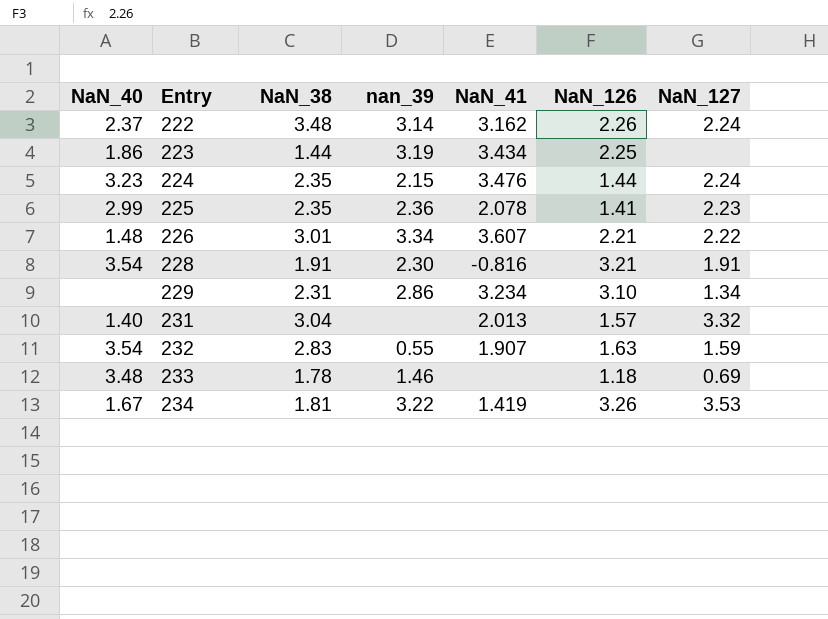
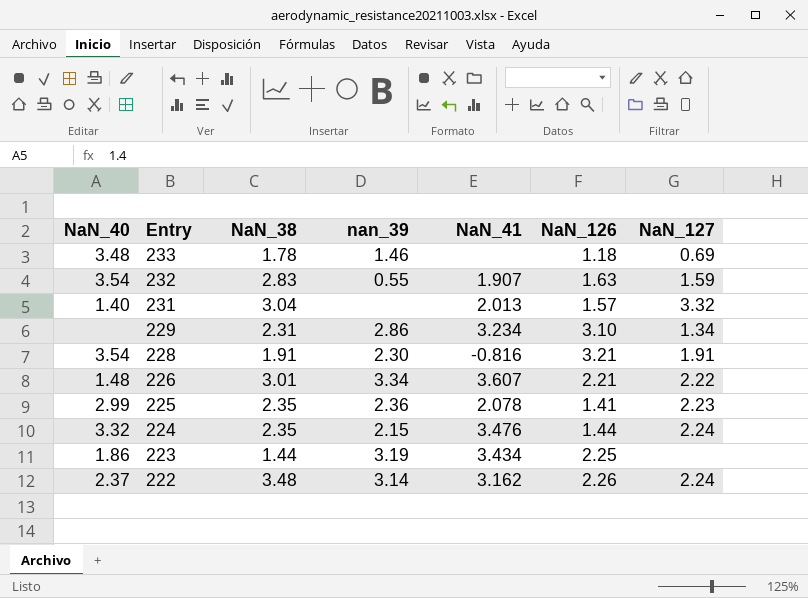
row order: Entry ascending -> Entry descending
row 234: 1.67 | 1.81 | 3.22 | 1.419 | 3.26 | 3.53 -> none
224 | NaN_40: 3.23 -> 3.32

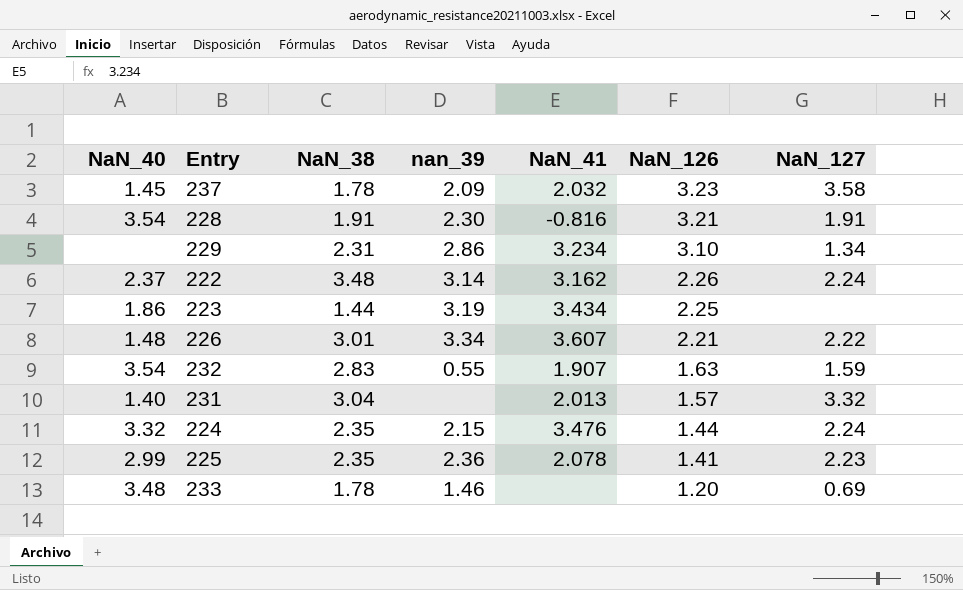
row order: Entry descending -> NaN_126 descending
row 237: none -> 1.45 | 1.78 | 2.09 | 2.032 | 3.23 | 3.58
233 | NaN_126: 1.18 -> 1.20

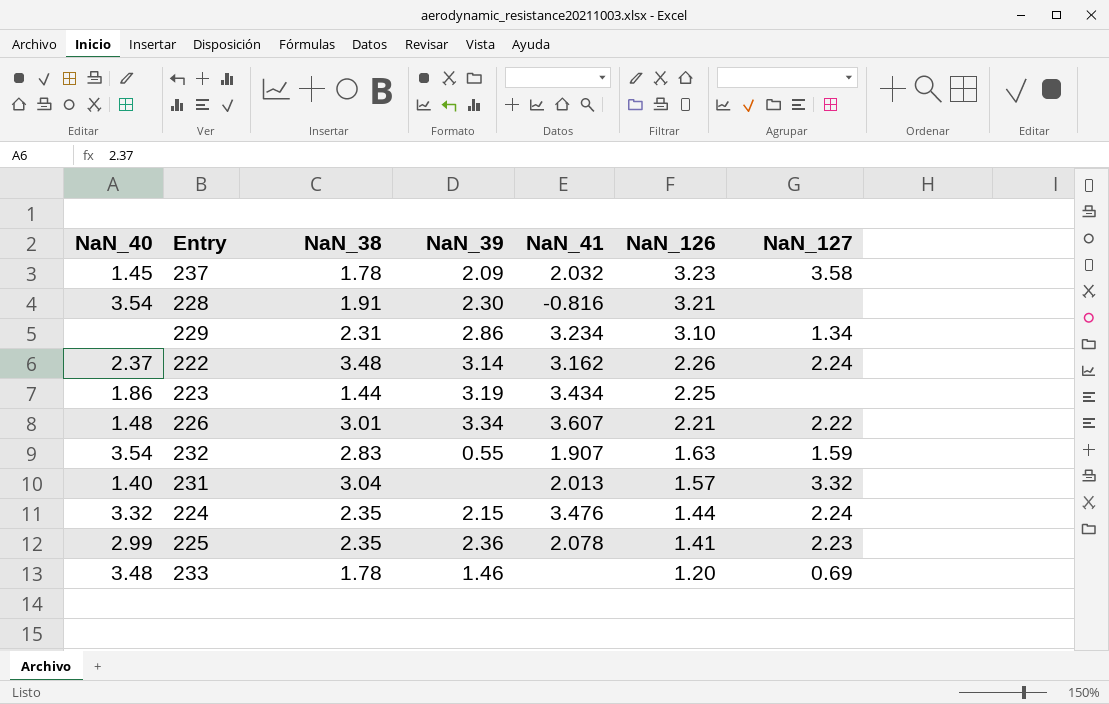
column name: nan_39 -> NaN_39
228 | NaN_127: 1.91 -> none

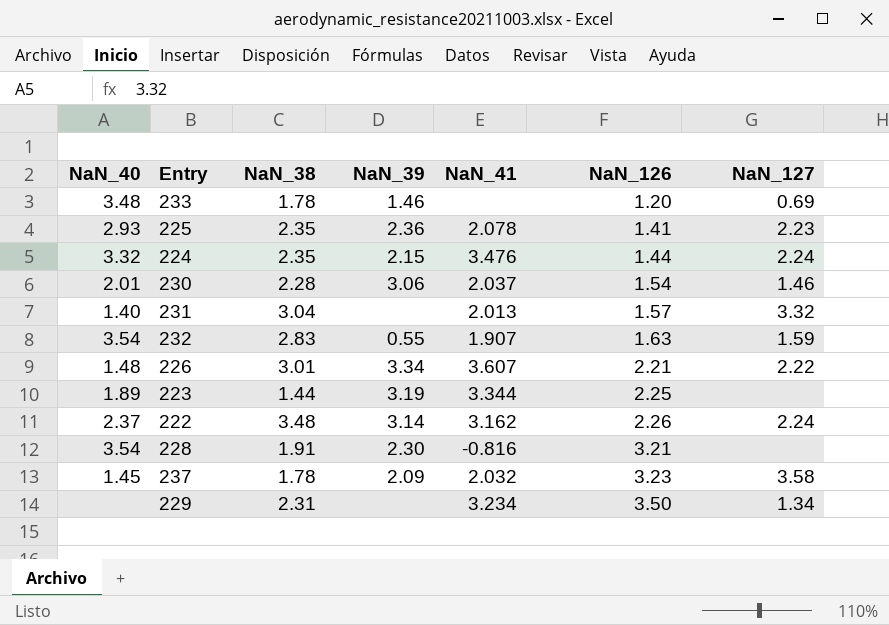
row order: NaN_126 descending -> NaN_126 ascending
225 | NaN_40: 2.99 -> 2.93
row 230: none -> 2.01 | 2.28 | 3.06 | 2.037 | 1.54 | 1.46
223 | NaN_40: 1.86 -> 1.89
223 | NaN_41: 3.434 -> 3.344
229 | NaN_39: 2.86 -> none
229 | NaN_126: 3.10 -> 3.50

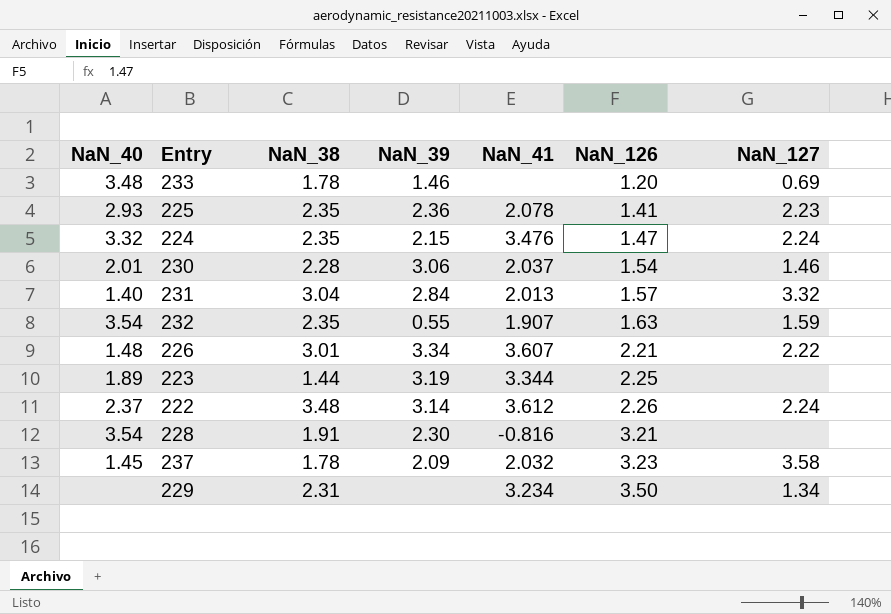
224 | NaN_126: 1.44 -> 1.47
231 | NaN_39: none -> 2.84
232 | NaN_38: 2.83 -> 2.35
222 | NaN_41: 3.162 -> 3.612

